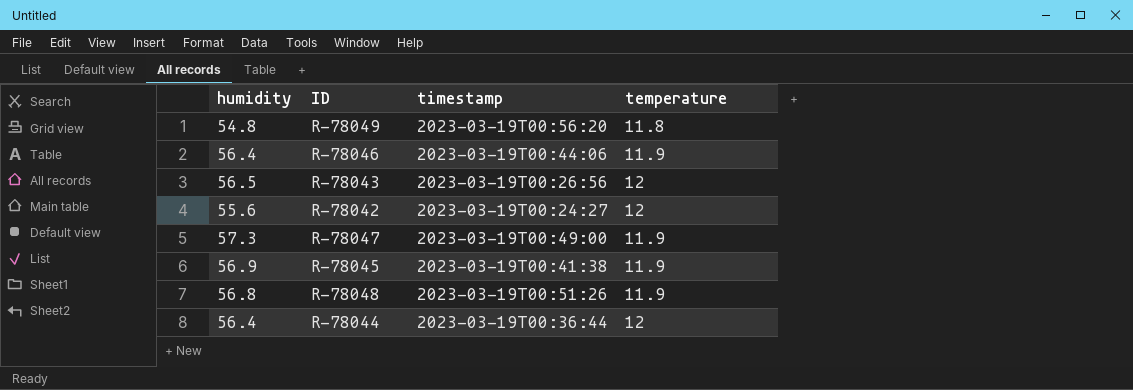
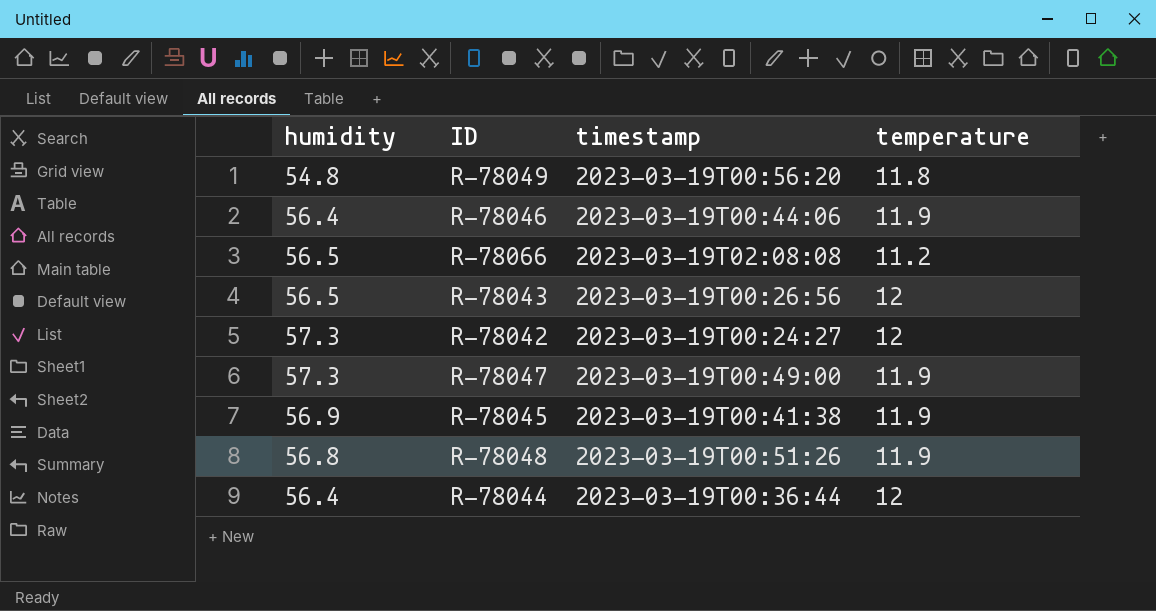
row R-78066: none -> 56.5 | 2023-03-19T02:08:08 | 11.2
R-78042 | humidity: 55.6 -> 57.3

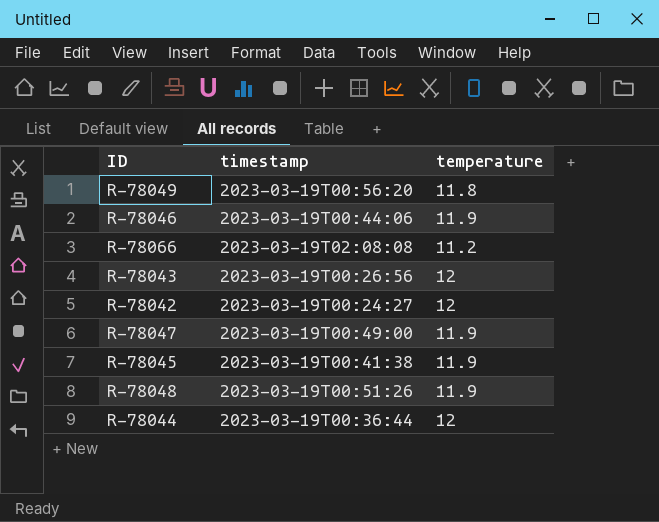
column humidity | position: 1 -> none

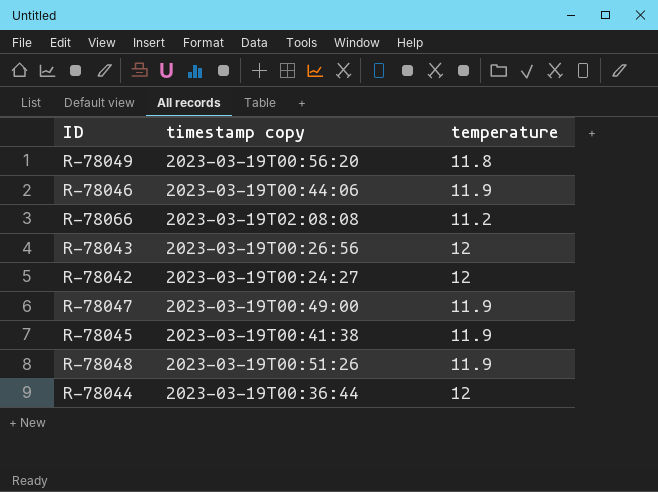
column name: timestamp -> timestamp copy

